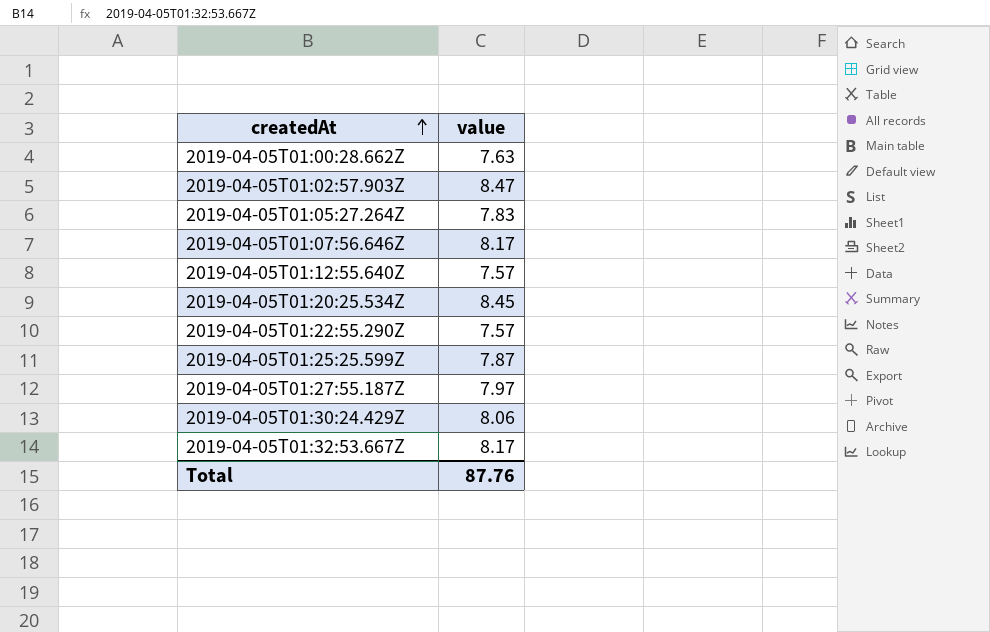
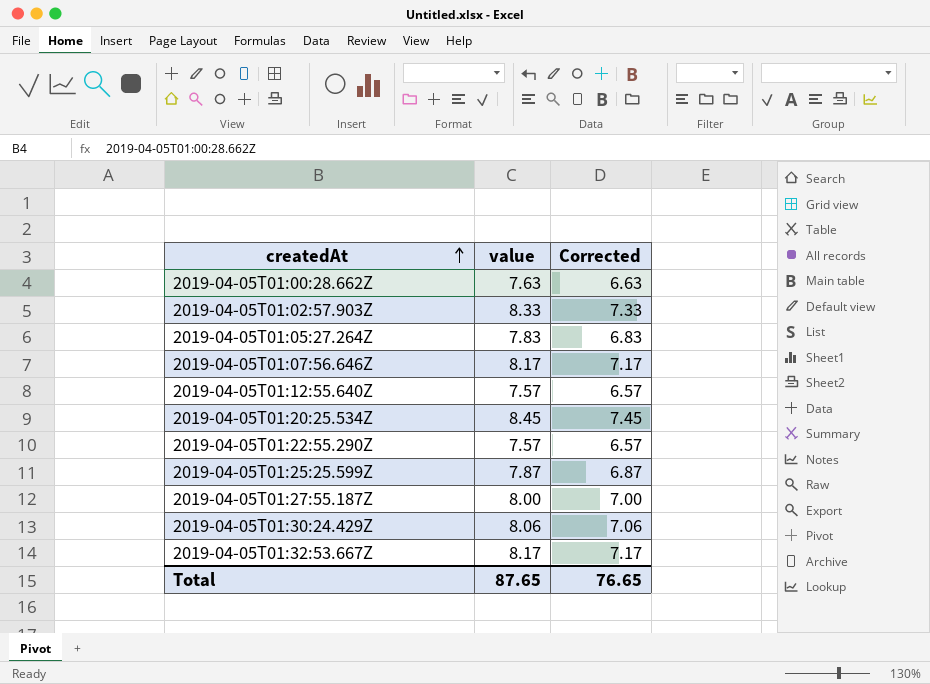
column Corrected | formula: none -> [value] - 1
2019-04-05T01:02:57.903Z | value: 8.47 -> 8.33
2019-04-05T01:27:55.187Z | value: 7.97 -> 8.00
Total | value: 87.76 -> 87.65

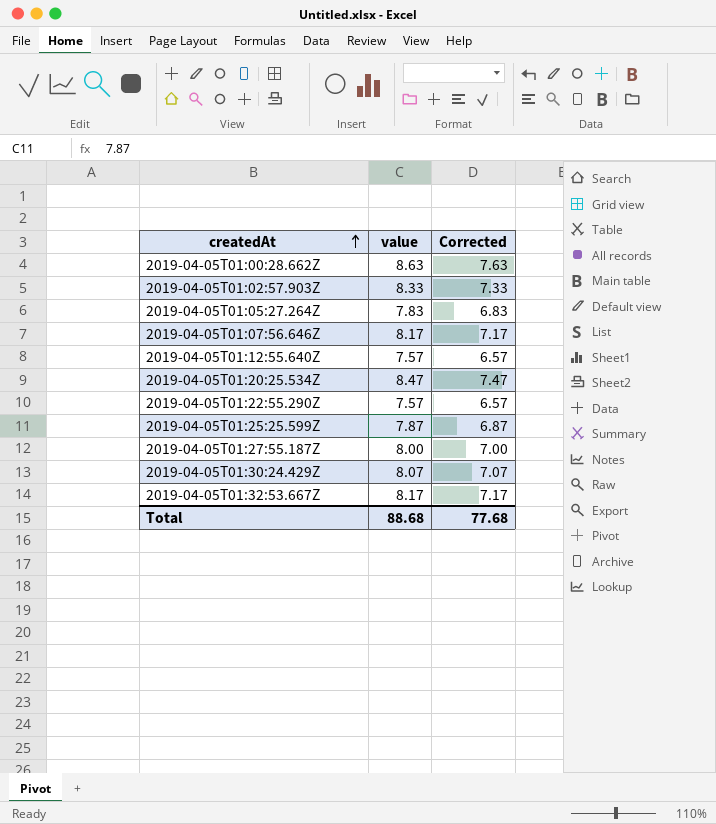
2019-04-05T01:00:28.662Z | value: 7.63 -> 8.63
2019-04-05T01:00:28.662Z | Corrected: 6.63 -> 7.63
2019-04-05T01:20:25.534Z | value: 8.45 -> 8.47
2019-04-05T01:20:25.534Z | Corrected: 7.45 -> 7.47
2019-04-05T01:30:24.429Z | value: 8.06 -> 8.07
2019-04-05T01:30:24.429Z | Corrected: 7.06 -> 7.07
Total | value: 87.65 -> 88.68
Total | Corrected: 76.65 -> 77.68

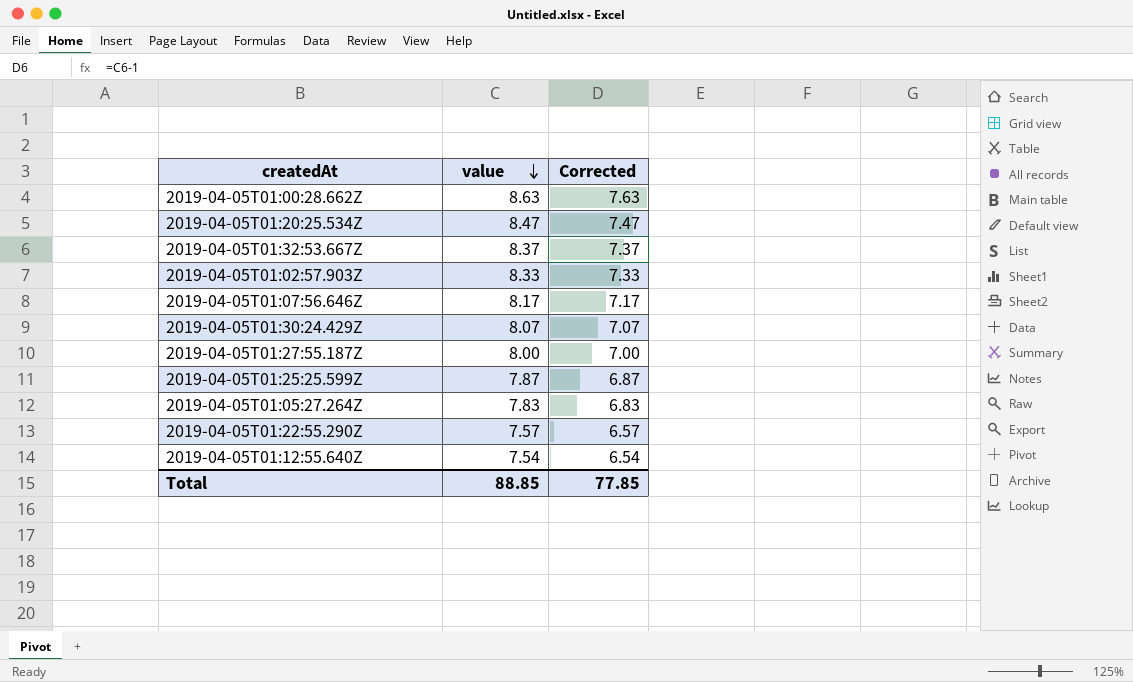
row order: createdAt ascending -> value descending
2019-04-05T01:32:53.667Z | value: 8.17 -> 8.37
2019-04-05T01:32:53.667Z | Corrected: 7.17 -> 7.37
2019-04-05T01:12:55.640Z | value: 7.57 -> 7.54
2019-04-05T01:12:55.640Z | Corrected: 6.57 -> 6.54
Total | value: 88.68 -> 88.85
Total | Corrected: 77.68 -> 77.85

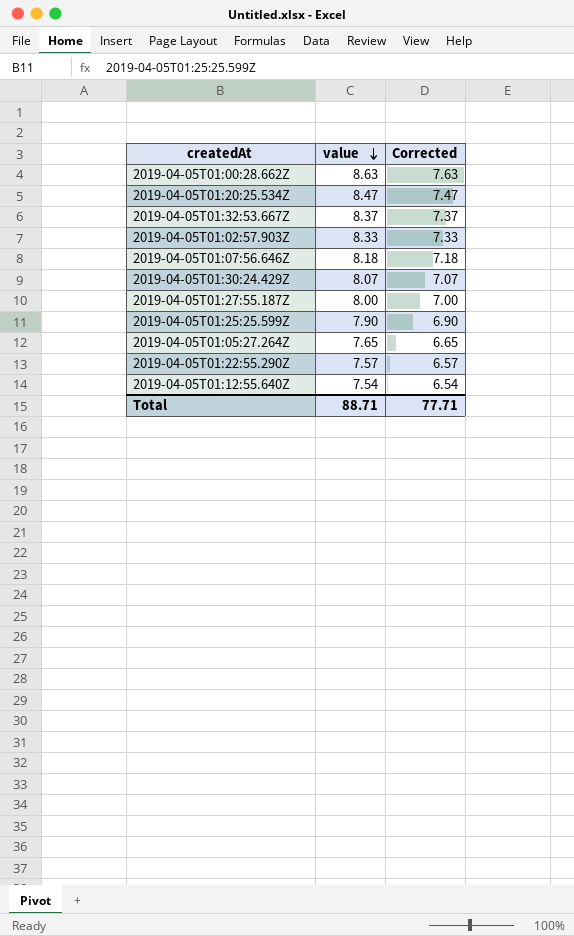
2019-04-05T01:07:56.646Z | value: 8.17 -> 8.18
2019-04-05T01:07:56.646Z | Corrected: 7.17 -> 7.18
2019-04-05T01:25:25.599Z | value: 7.87 -> 7.90
2019-04-05T01:25:25.599Z | Corrected: 6.87 -> 6.90
2019-04-05T01:05:27.264Z | value: 7.83 -> 7.65
2019-04-05T01:05:27.264Z | Corrected: 6.83 -> 6.65
Total | value: 88.85 -> 88.71
Total | Corrected: 77.85 -> 77.71

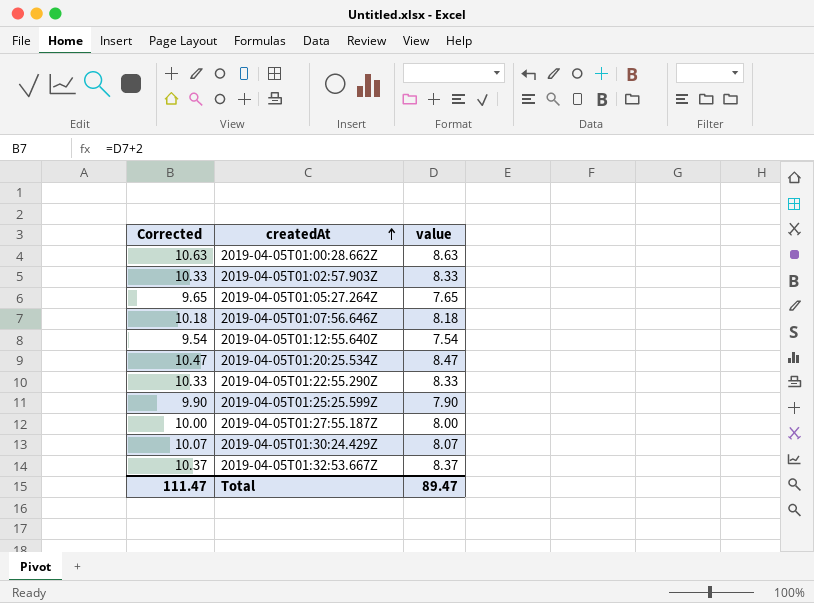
row order: value descending -> createdAt ascending
column Corrected | formula: [value] - 1 -> [value] + 2
column Corrected | position: 3 -> 1
2019-04-05T01:22:55.290Z | value: 7.57 -> 8.33
Total | Corrected: 77.71 -> 111.47
Total | value: 88.71 -> 89.47

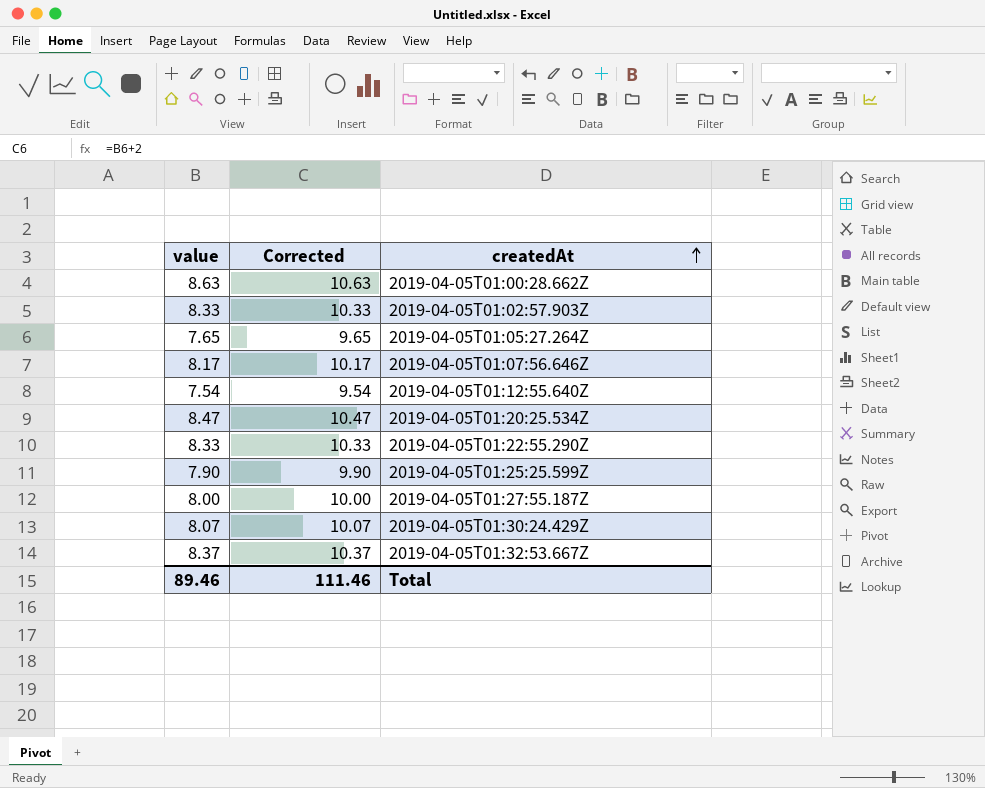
column value | position: 3 -> 1
2019-04-05T01:07:56.646Z | value: 8.18 -> 8.17
2019-04-05T01:07:56.646Z | Corrected: 10.18 -> 10.17
Total | value: 89.47 -> 89.46
Total | Corrected: 111.47 -> 111.46

